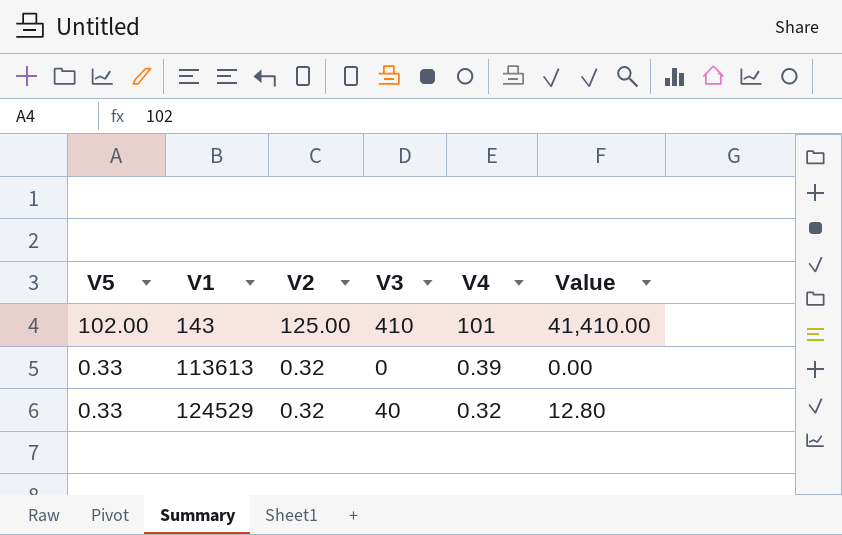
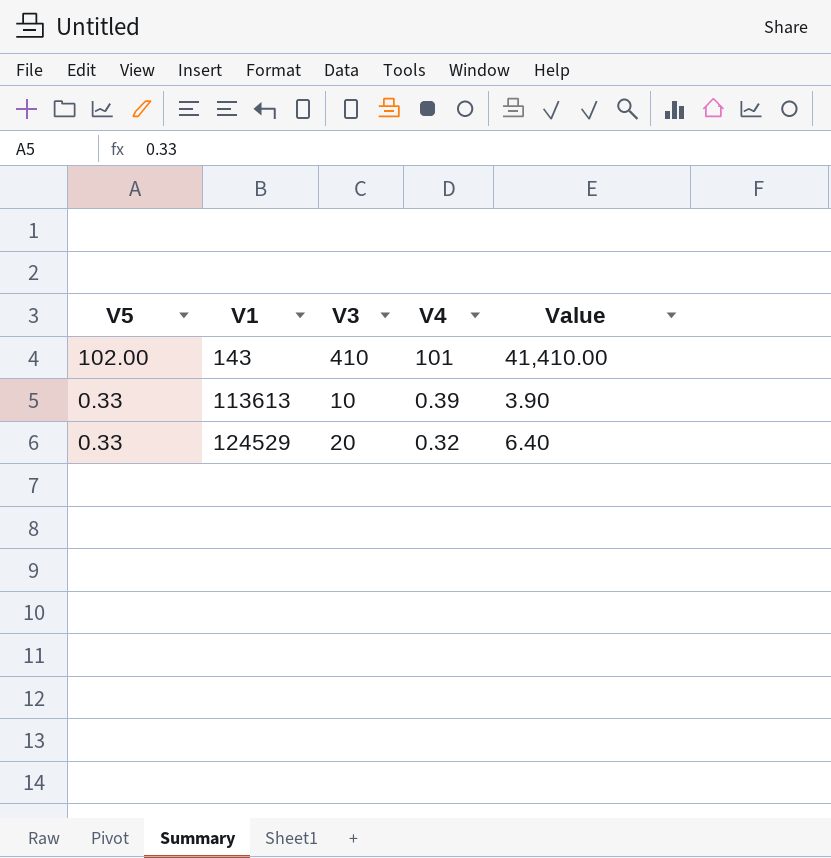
column V2 | position: 3 -> none
113613 | V3: 0 -> 10
113613 | Value: 0.00 -> 3.90
124529 | V3: 40 -> 20
124529 | Value: 12.80 -> 6.40

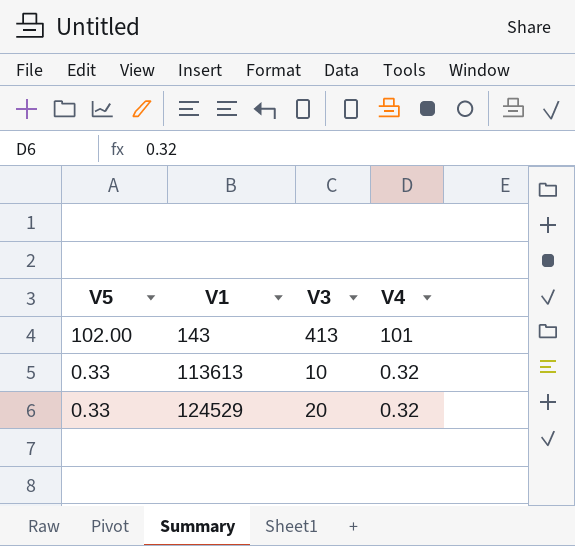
column Value | formula: [V3] * [V4] -> none
143 | V3: 410 -> 413
113613 | V4: 0.39 -> 0.32

